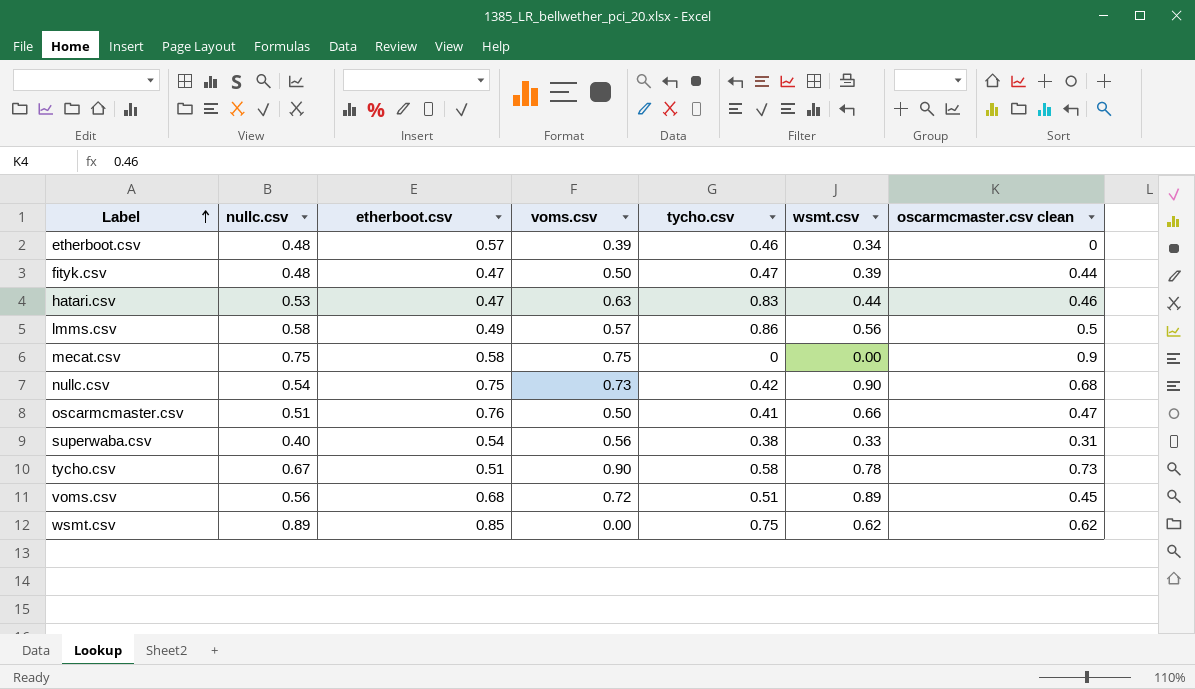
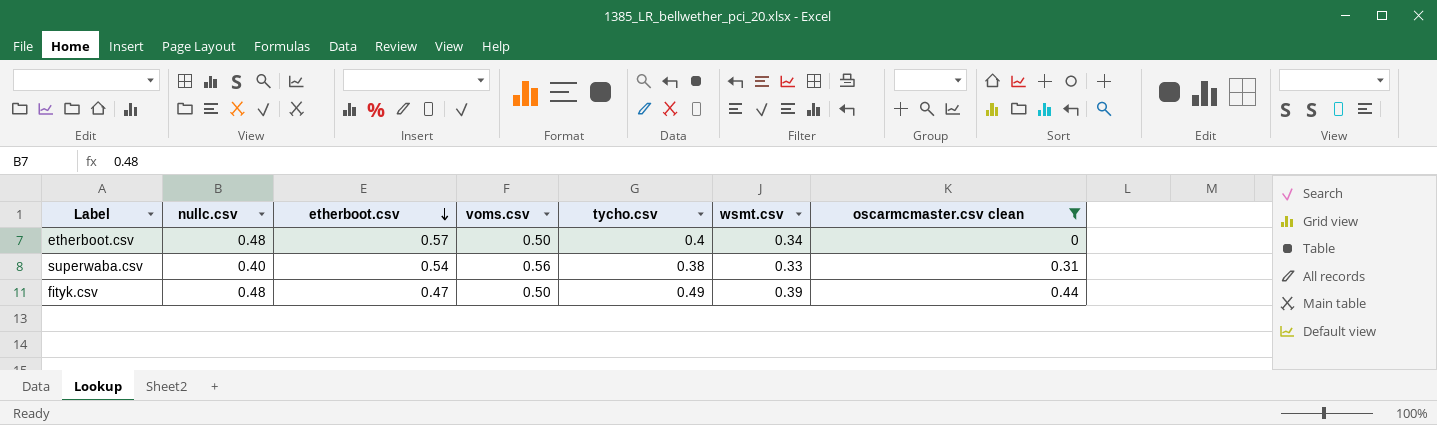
filter: none -> oscarmcmaster.csv clean <= 0.44
row order: Label ascending -> etherboot.csv descending
etherboot.csv | voms.csv: 0.39 -> 0.50
etherboot.csv | tycho.csv: 0.46 -> 0.4
fityk.csv | tycho.csv: 0.47 -> 0.49

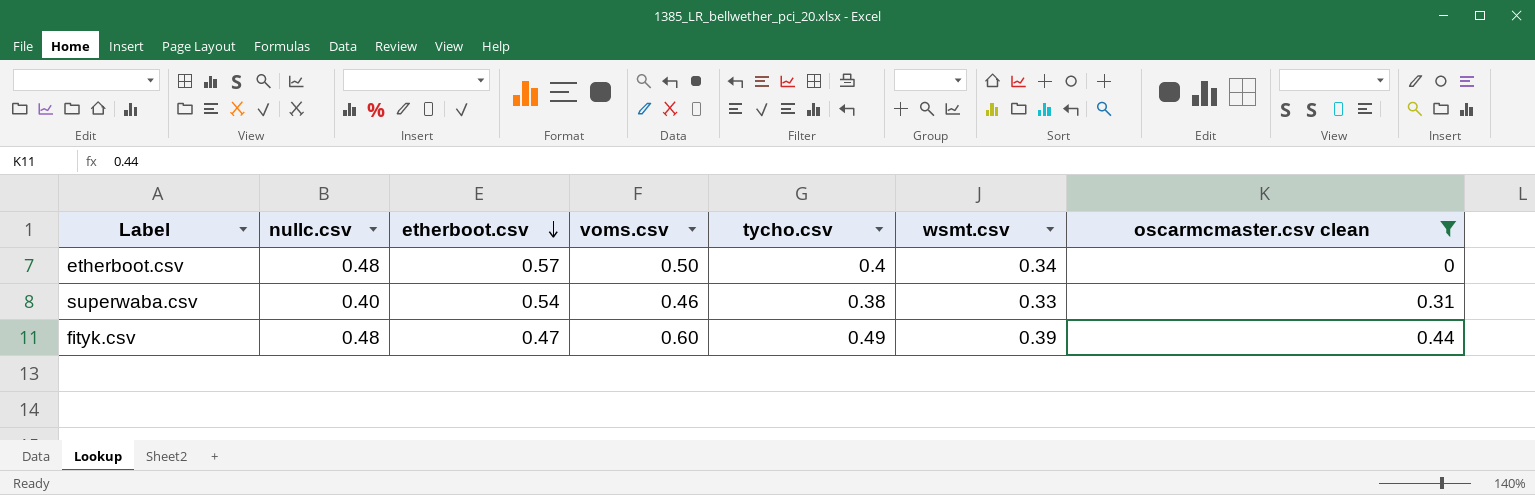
superwaba.csv | voms.csv: 0.56 -> 0.46
fityk.csv | voms.csv: 0.50 -> 0.60

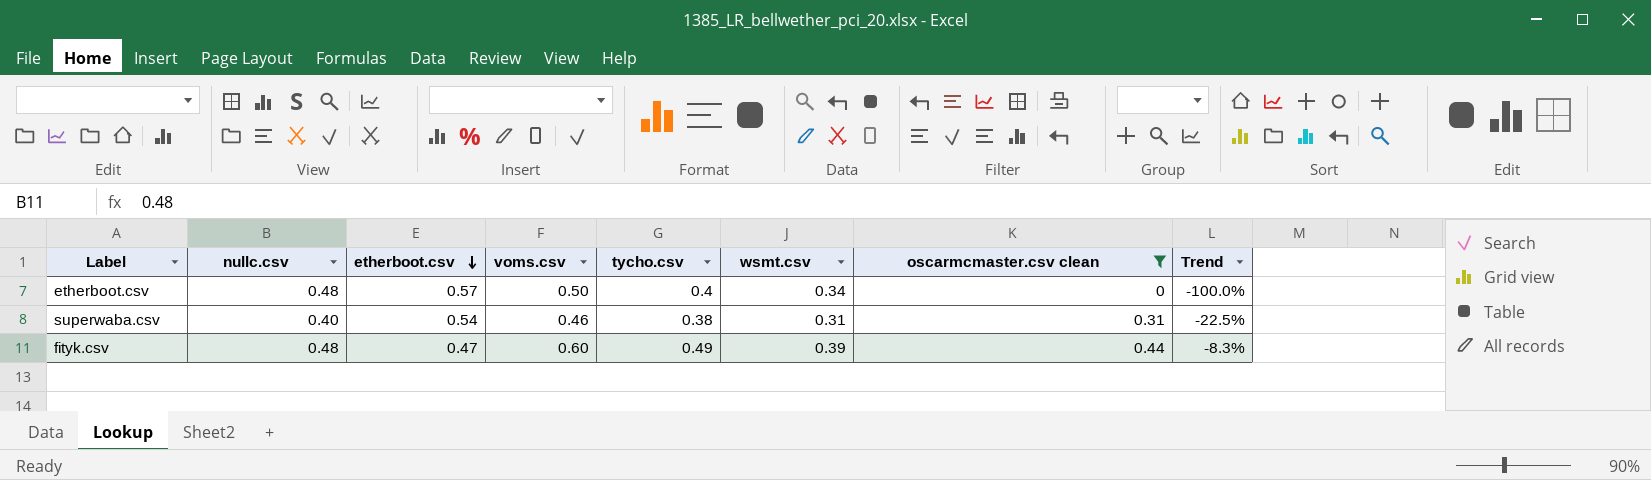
column Trend | formula: none -> ([oscarmcmaster.csv clean] - [nullc.csv]) / [nullc.csv]
superwaba.csv | wsmt.csv: 0.33 -> 0.31

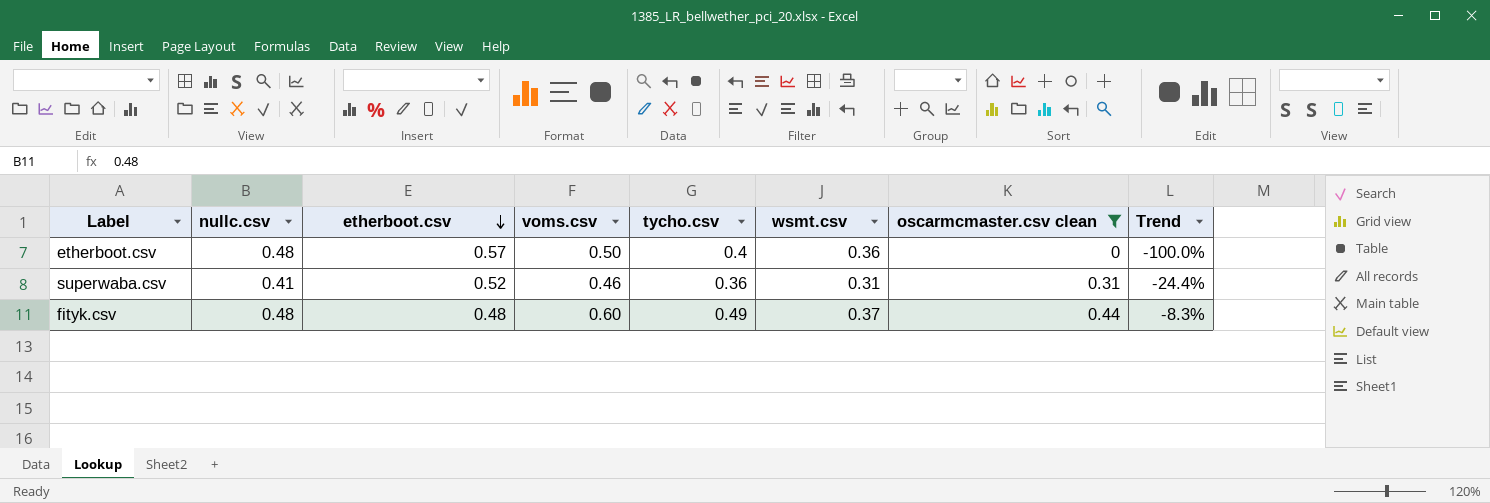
etherboot.csv | wsmt.csv: 0.34 -> 0.36
superwaba.csv | nullc.csv: 0.40 -> 0.41
superwaba.csv | etherboot.csv: 0.54 -> 0.52
superwaba.csv | tycho.csv: 0.38 -> 0.36
superwaba.csv | Trend: -22.5% -> -24.4%
fityk.csv | etherboot.csv: 0.47 -> 0.48
fityk.csv | wsmt.csv: 0.39 -> 0.37

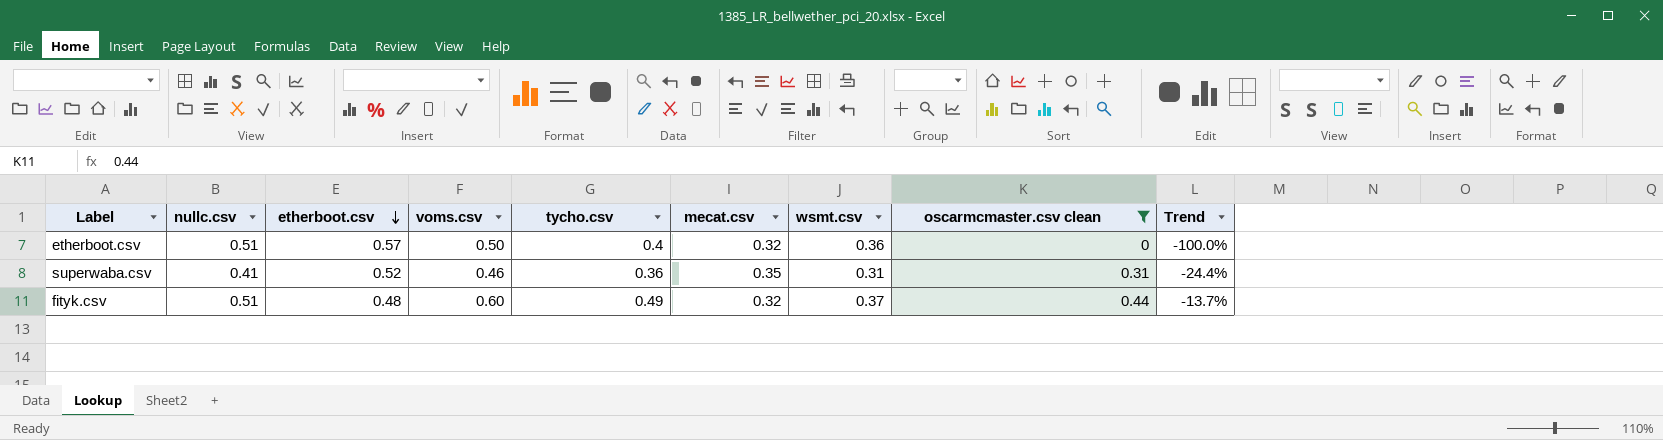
column mecat.csv | position: none -> 6
etherboot.csv | nullc.csv: 0.48 -> 0.51
fityk.csv | nullc.csv: 0.48 -> 0.51
fityk.csv | Trend: -8.3% -> -13.7%

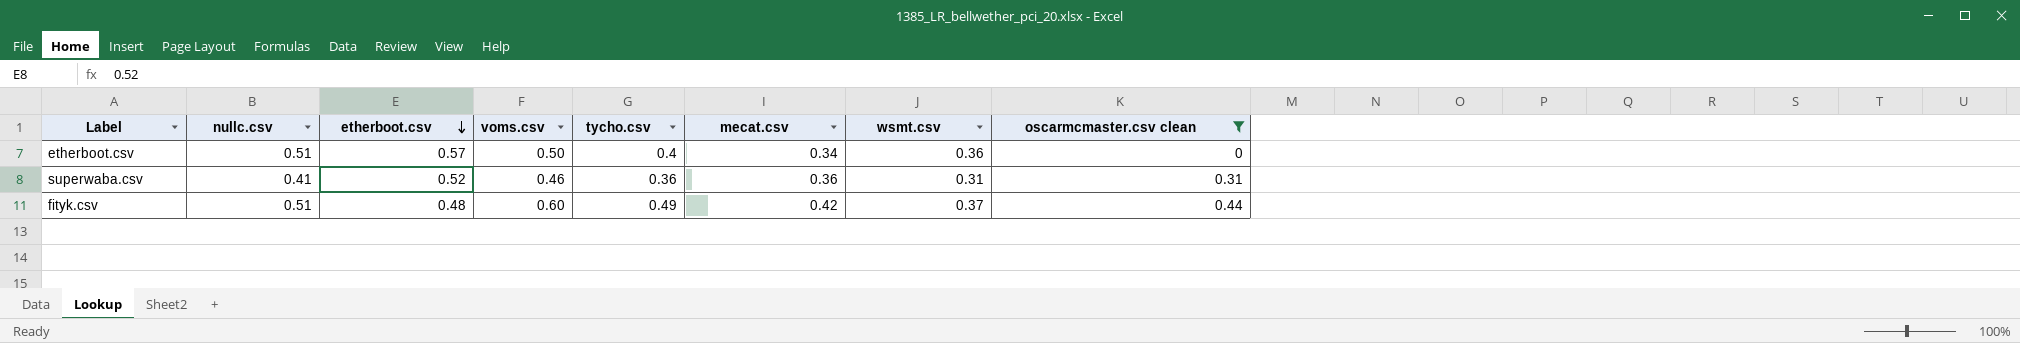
column Trend | formula: ([oscarmcmaster.csv clean] - [nullc.csv]) / [nullc.csv] -> none
etherboot.csv | mecat.csv: 0.32 -> 0.34
superwaba.csv | mecat.csv: 0.35 -> 0.36
fityk.csv | mecat.csv: 0.32 -> 0.42

